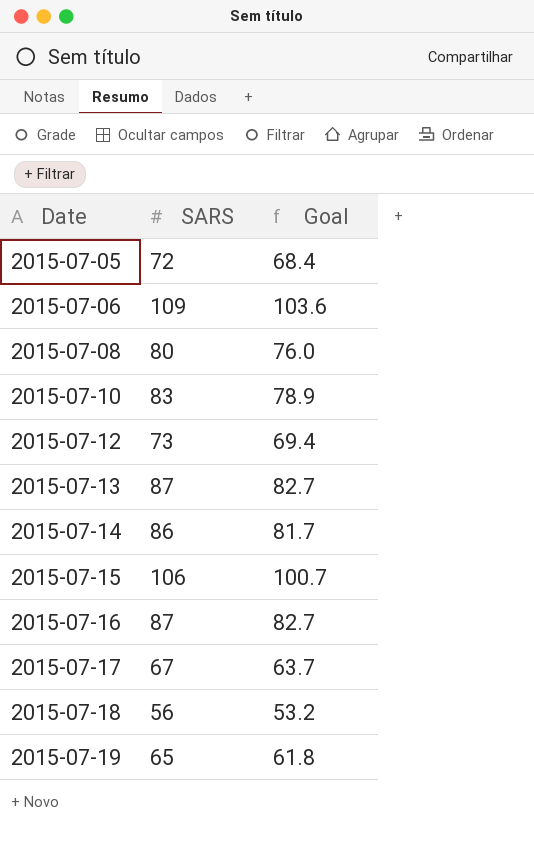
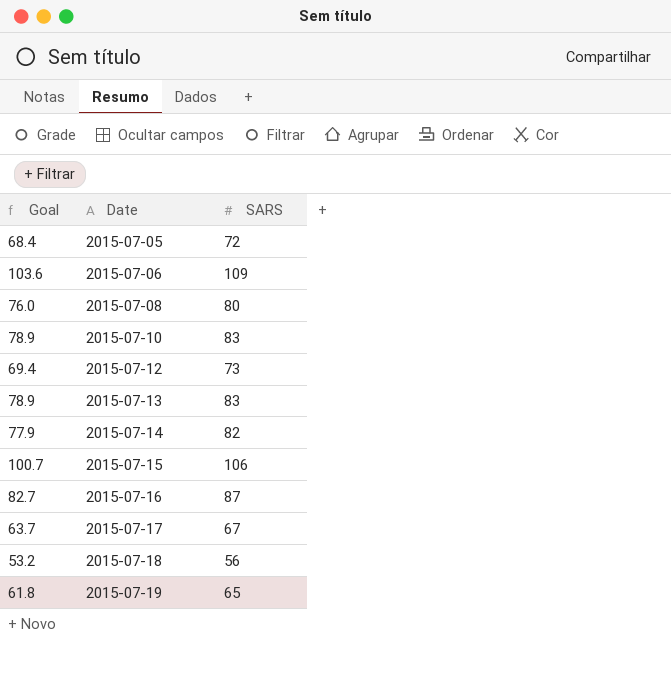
column Goal | position: 3 -> 1
2015-07-13 | Goal: 82.7 -> 78.9
2015-07-13 | SARS: 87 -> 83
2015-07-14 | Goal: 81.7 -> 77.9
2015-07-14 | SARS: 86 -> 82

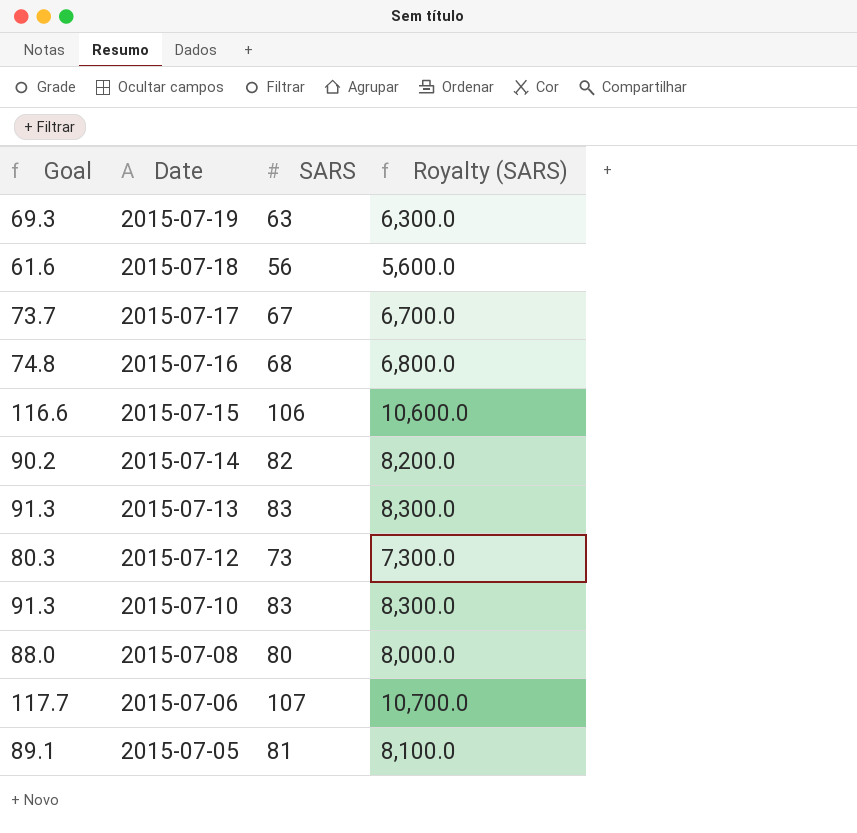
row order: Date ascending -> Date descending
column Goal | formula: [SARS] * 0.95 -> [SARS] * 1.1
column Royalty (SARS) | formula: none -> [SARS] * 100
2015-07-19 | SARS: 65 -> 63
2015-07-16 | SARS: 87 -> 68
2015-07-06 | SARS: 109 -> 107
2015-07-05 | SARS: 72 -> 81

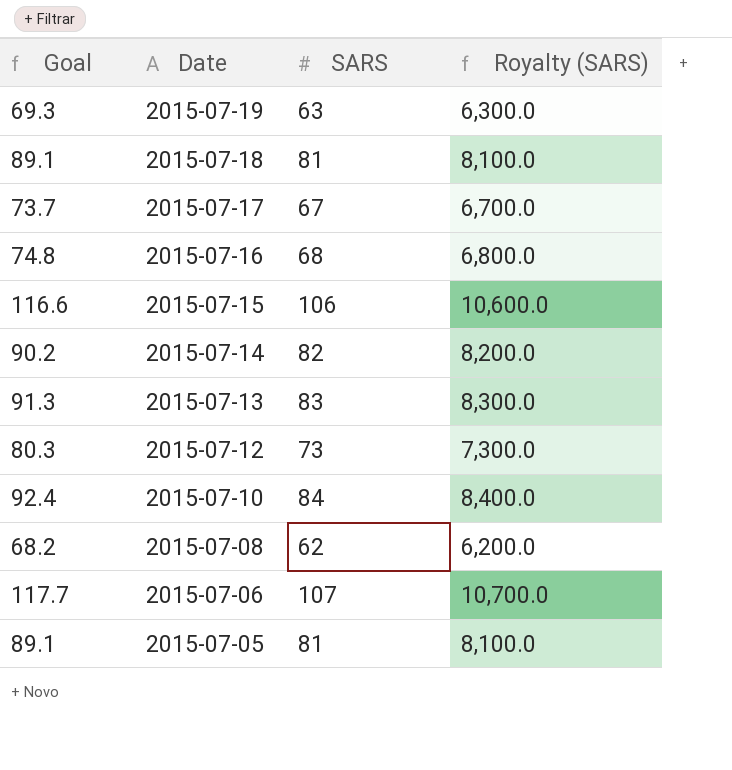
2015-07-18 | Goal: 61.6 -> 89.1
2015-07-18 | SARS: 56 -> 81
2015-07-18 | Royalty (SARS): 5,600.0 -> 8,100.0
2015-07-10 | Goal: 91.3 -> 92.4
2015-07-10 | SARS: 83 -> 84
2015-07-10 | Royalty (SARS): 8,300.0 -> 8,400.0
2015-07-08 | Goal: 88.0 -> 68.2
2015-07-08 | SARS: 80 -> 62
2015-07-08 | Royalty (SARS): 8,000.0 -> 6,200.0

